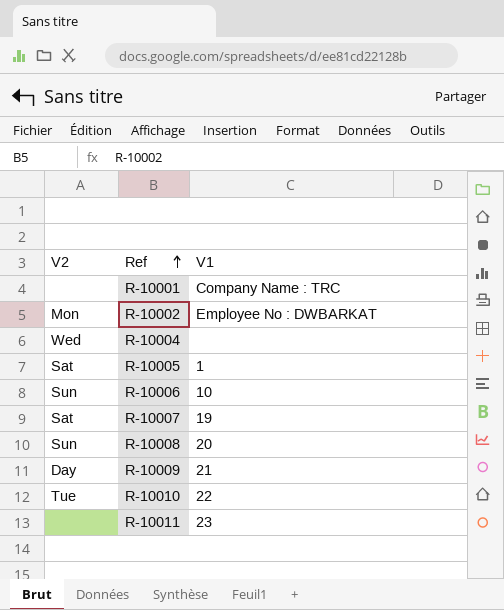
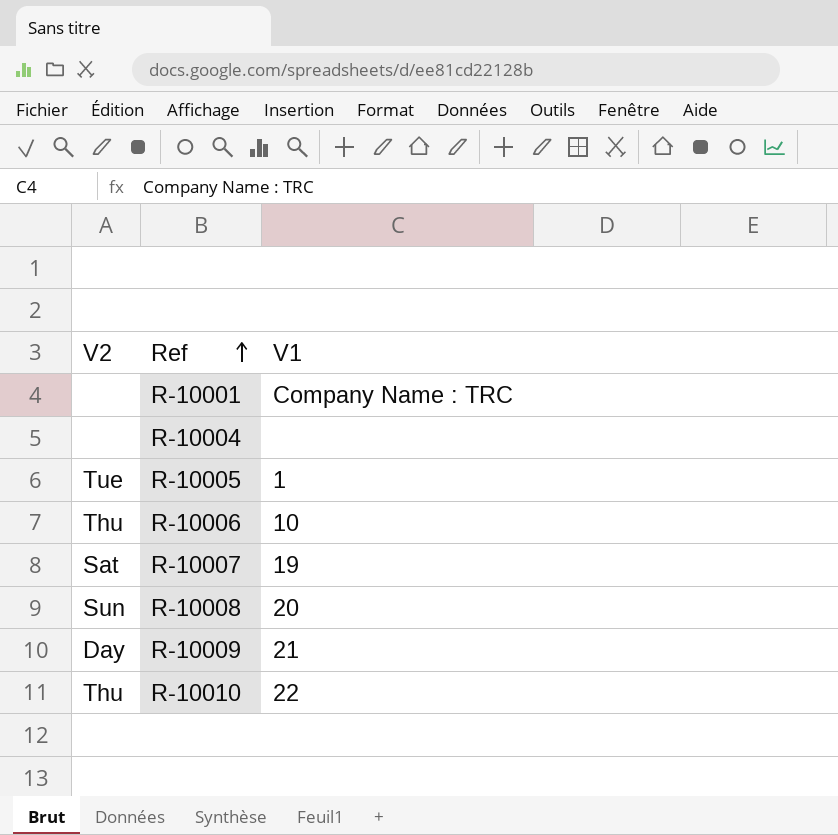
row R-10002: Mon | Employee No : DWBARKAT -> none
row R-10011: none | 23 -> none
R-10004 | V2: Wed -> none
R-10005 | V2: Sat -> Tue
R-10006 | V2: Sun -> Thu
R-10010 | V2: Tue -> Thu

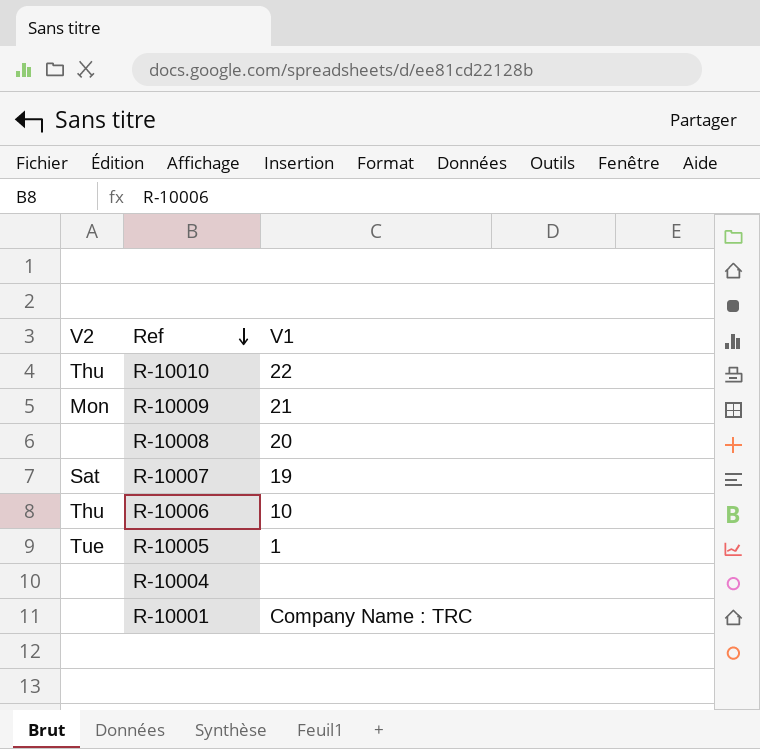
row order: Ref ascending -> Ref descending
R-10009 | V2: Day -> Mon
R-10008 | V2: Sun -> none

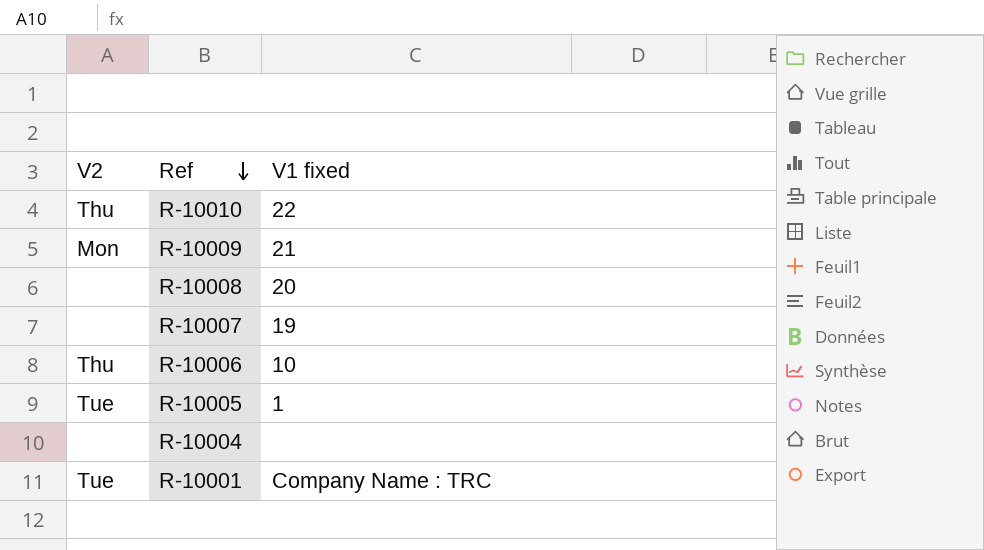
column name: V1 -> V1 fixed
R-10007 | V2: Sat -> none
R-10001 | V2: none -> Tue

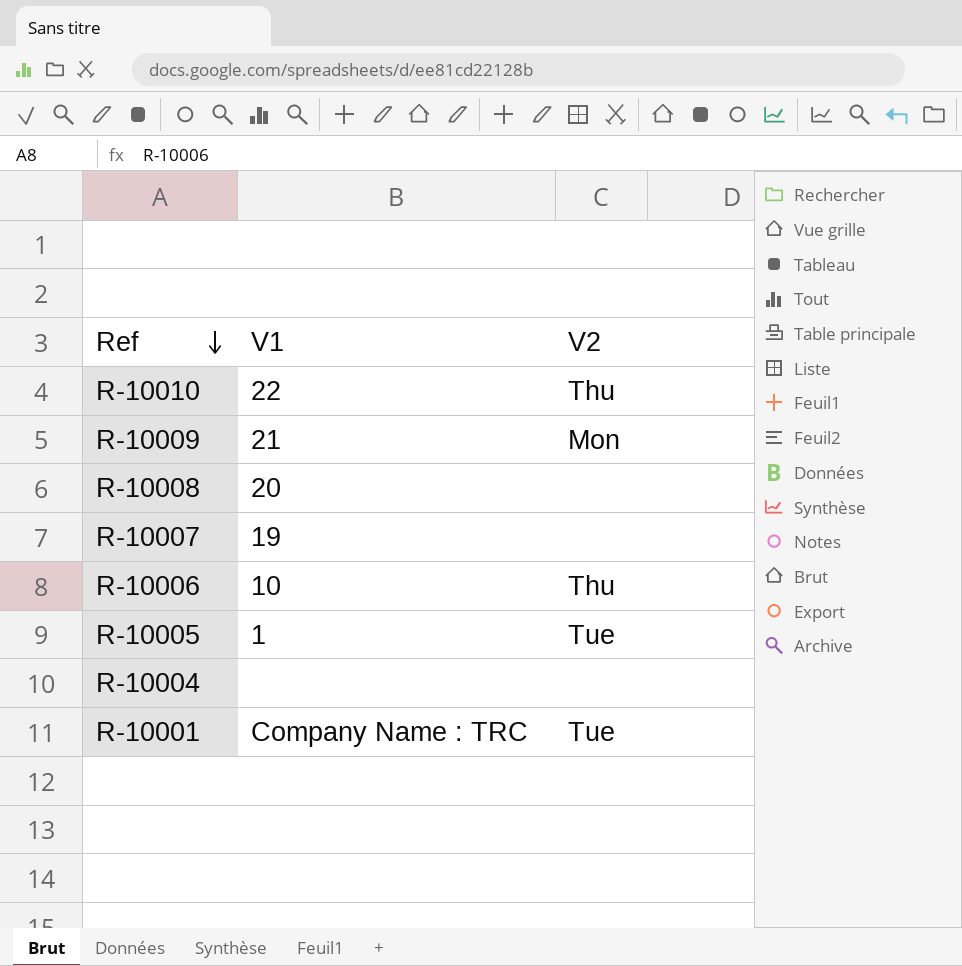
column name: V1 fixed -> V1
column V2 | position: 1 -> 3

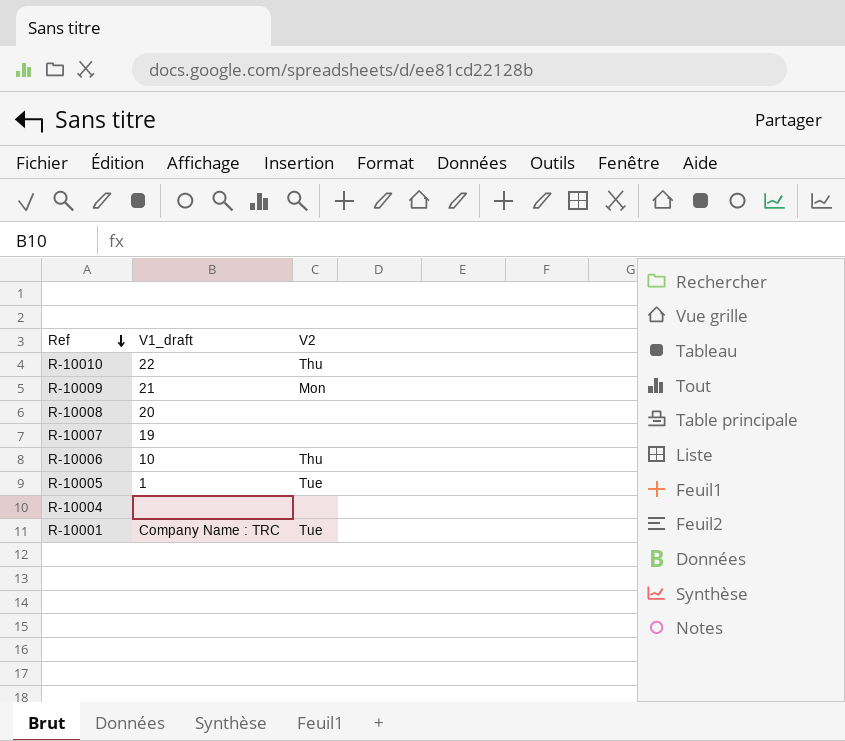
column name: V1 -> V1_draft

